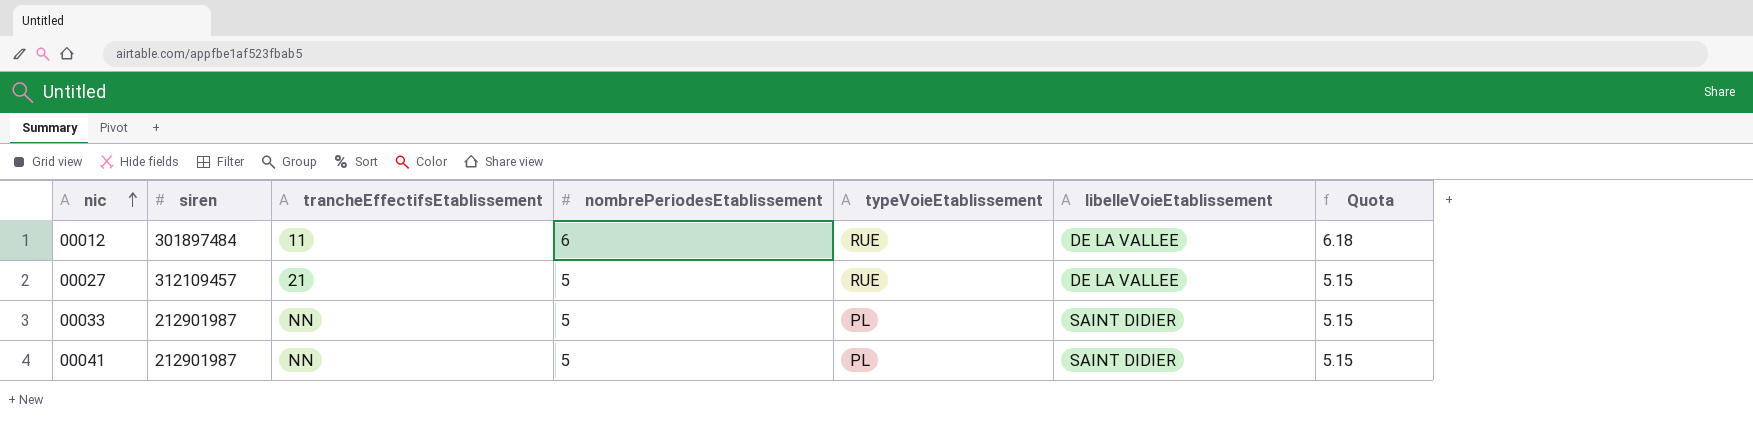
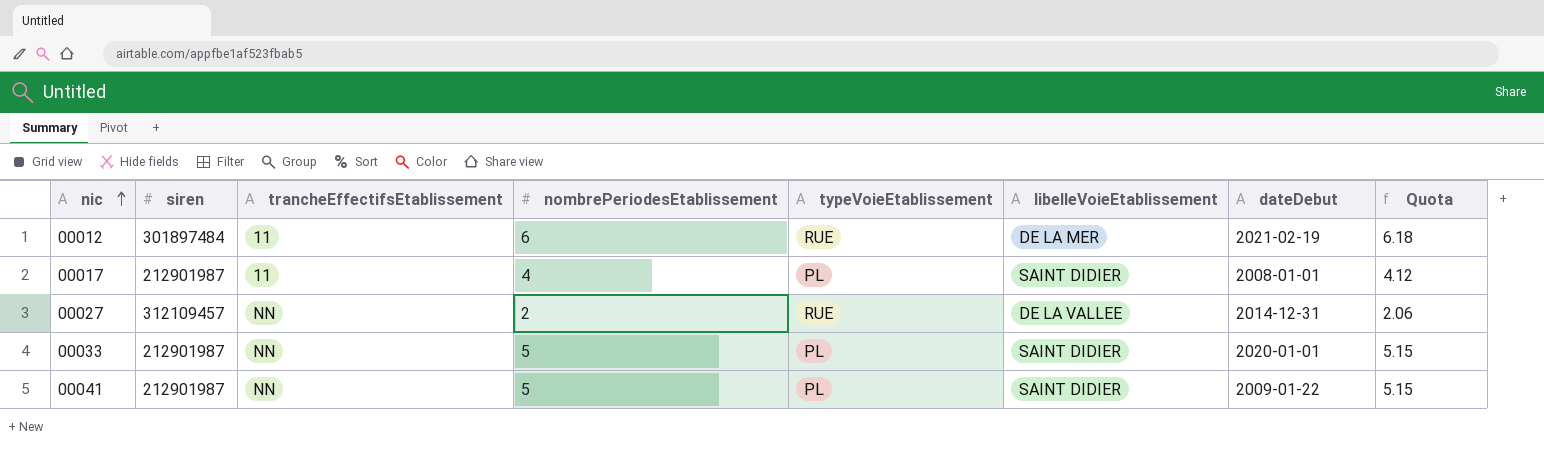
column dateDebut | position: none -> 7
00012 | libelleVoieEtablissement: DE LA VALLEE -> DE LA MER
row 00017: none -> 212901987 | 11 | 4 | PL | SAINT DIDIER | 2008-01-01 | 4.12
00027 | trancheEffectifsEtablissement: 21 -> NN
00027 | nombrePeriodesEtablissement: 5 -> 2
00027 | Quota: 5.15 -> 2.06

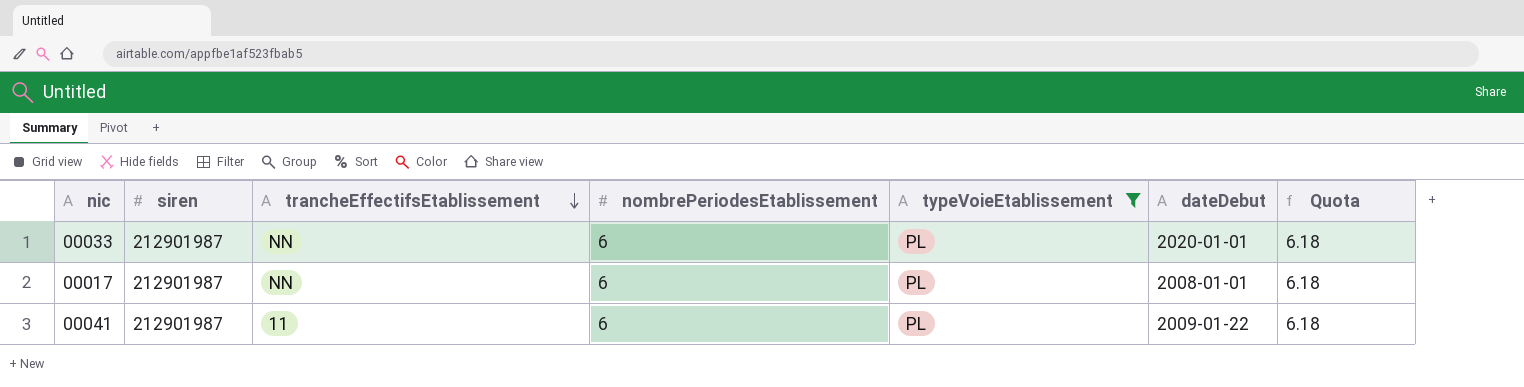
filter: none -> typeVoieEtablissement = PL
row order: nic ascending -> trancheEffectifsEtablissement descending
column libelleVoieEtablissement | position: 6 -> none
00033 | nombrePeriodesEtablissement: 5 -> 6
00033 | Quota: 5.15 -> 6.18
00017 | trancheEffectifsEtablissement: 11 -> NN
00017 | nombrePeriodesEtablissement: 4 -> 6
00017 | Quota: 4.12 -> 6.18
00041 | trancheEffectifsEtablissement: NN -> 11
00041 | nombrePeriodesEtablissement: 5 -> 6
00041 | Quota: 5.15 -> 6.18

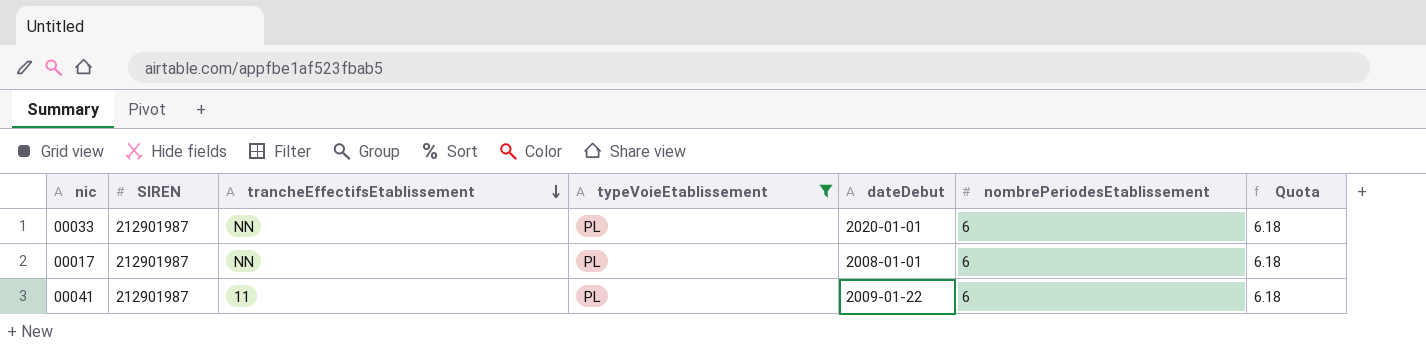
column name: siren -> SIREN
column nombrePeriodesEtablissement | position: 4 -> 6

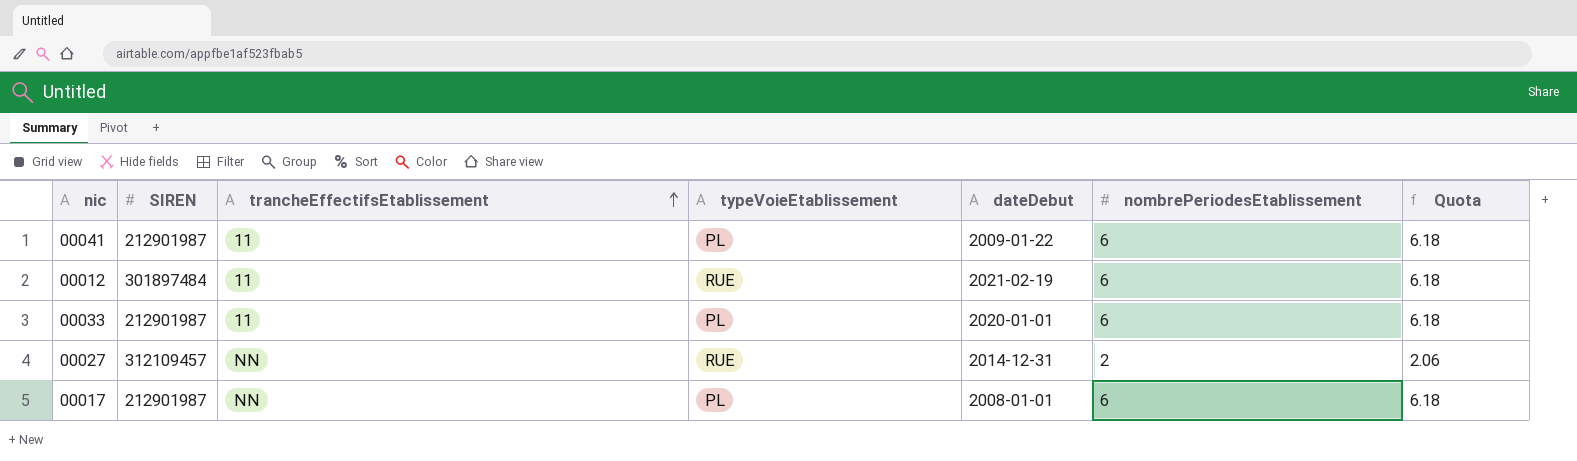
filter: typeVoieEtablissement = PL -> none
row order: trancheEffectifsEtablissement descending -> trancheEffectifsEtablissement ascending
00033 | trancheEffectifsEtablissement: NN -> 11

